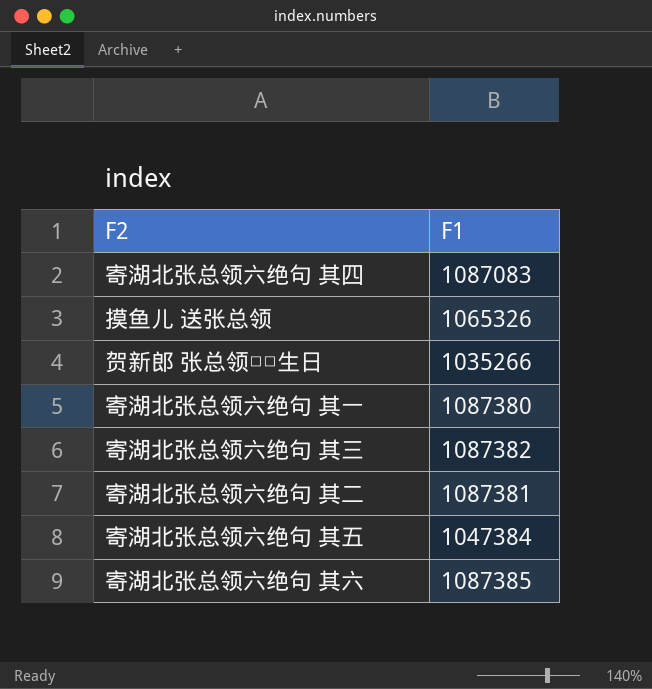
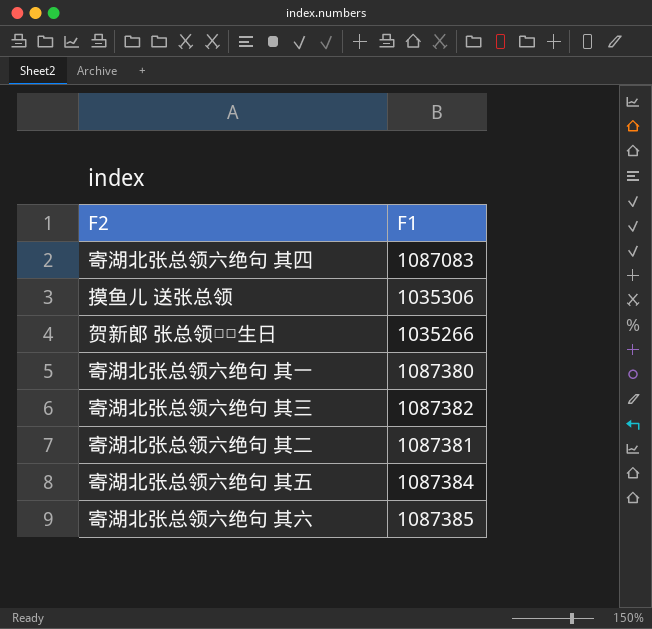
摸鱼儿 送张总领 | F1: 1065326 -> 1035306
寄湖北张总领六绝句 其五 | F1: 1047384 -> 1087384

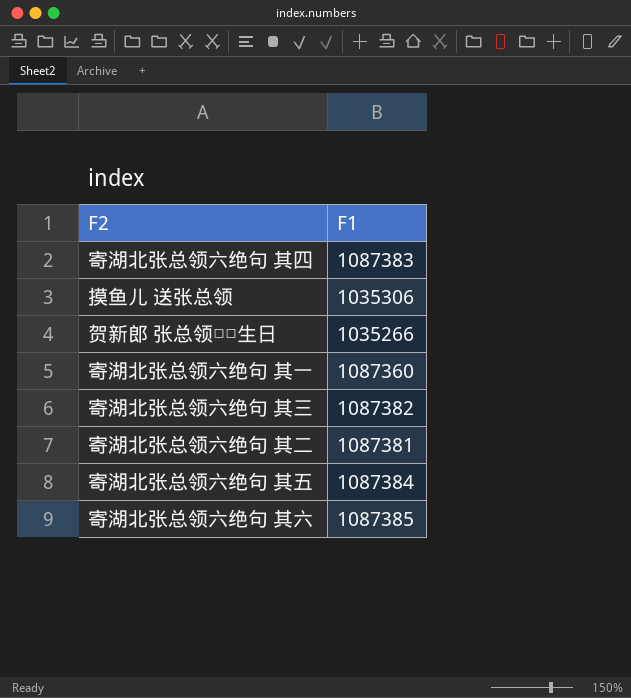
寄湖北张总领六绝句 其四 | F1: 1087083 -> 1087383
寄湖北张总领六绝句 其一 | F1: 1087380 -> 1087360

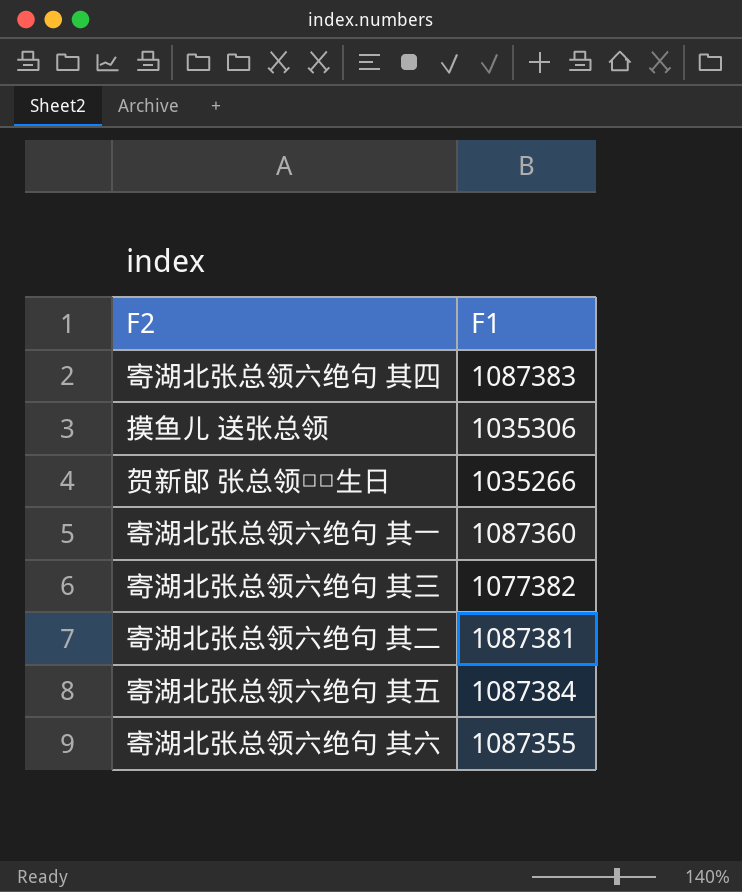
寄湖北张总领六绝句 其三 | F1: 1087382 -> 1077382
寄湖北张总领六绝句 其六 | F1: 1087385 -> 1087355

